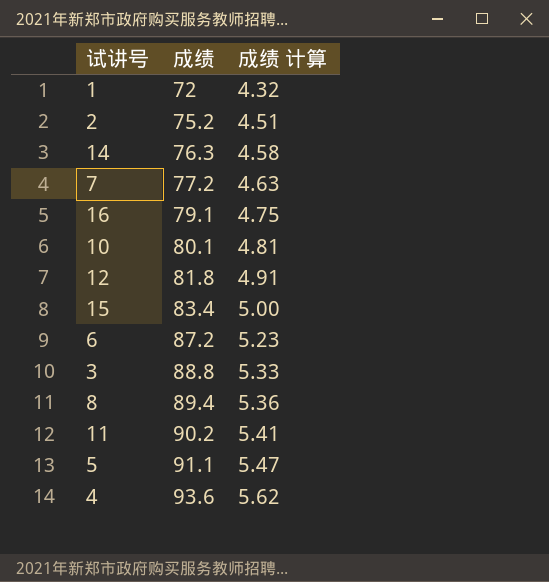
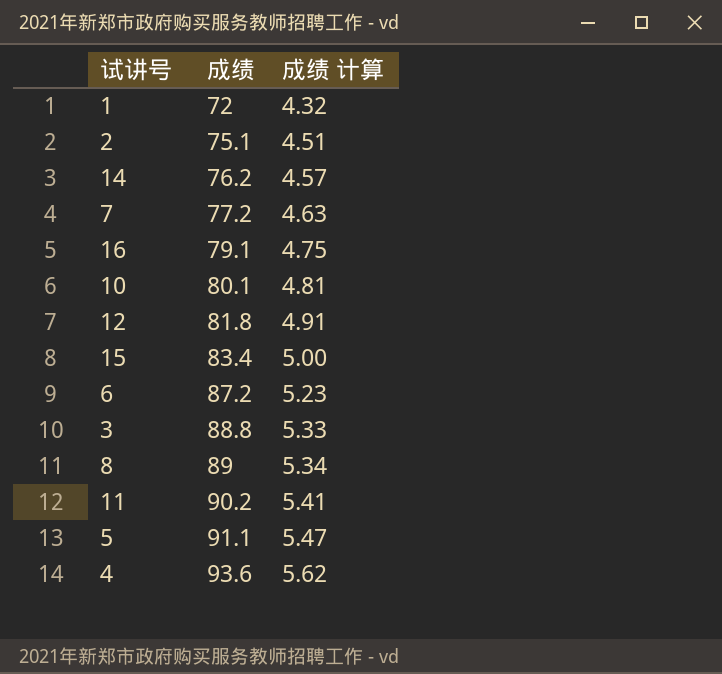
2 | 成绩: 75.2 -> 75.1
14 | 成绩: 76.3 -> 76.2
14 | 成绩 计算: 4.58 -> 4.57
8 | 成绩: 89.4 -> 89
8 | 成绩 计算: 5.36 -> 5.34

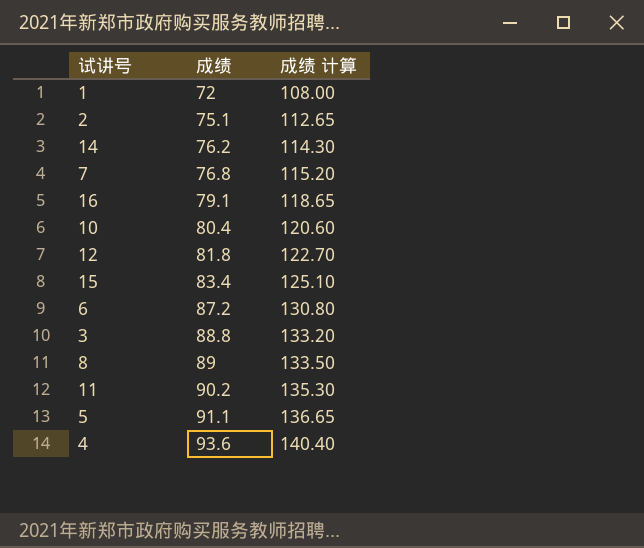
column 成绩 计算 | formula: [成绩] * 0.06 -> [成绩] * 1.5
7 | 成绩: 77.2 -> 76.8
10 | 成绩: 80.1 -> 80.4

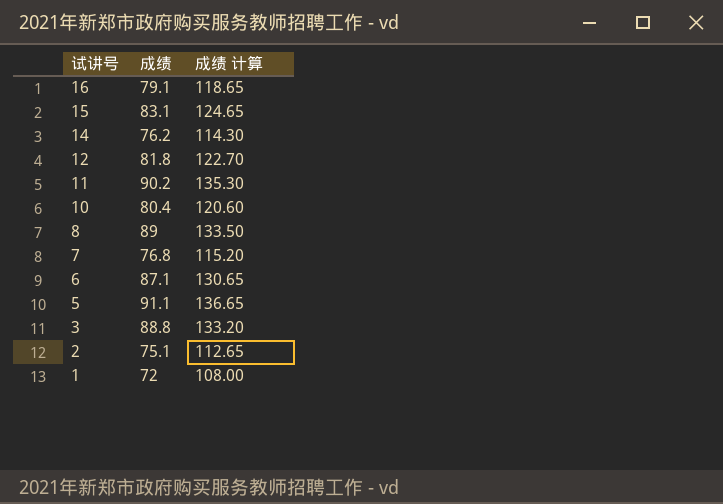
row order: 成绩 ascending -> 试讲号 descending
row 4: 93.6 | 140.40 -> none
15 | 成绩: 83.4 -> 83.1
15 | 成绩 计算: 125.10 -> 124.65
6 | 成绩: 87.2 -> 87.1
6 | 成绩 计算: 130.80 -> 130.65

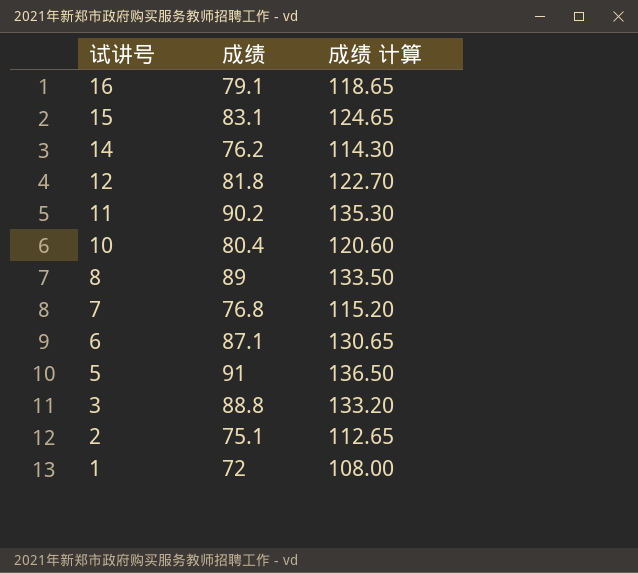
5 | 成绩: 91.1 -> 91
5 | 成绩 计算: 136.65 -> 136.50

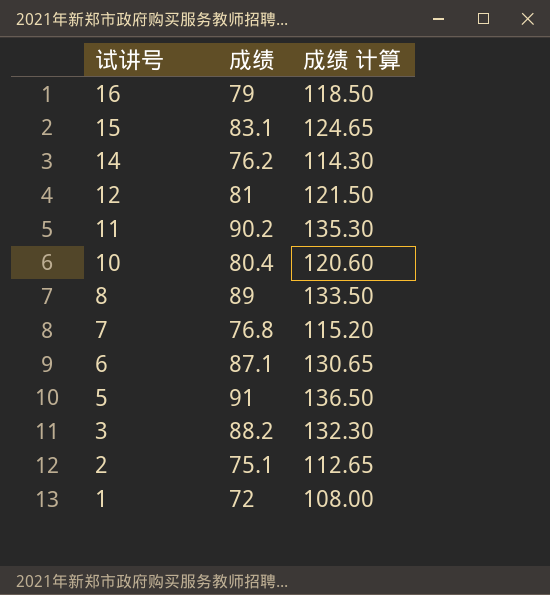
16 | 成绩: 79.1 -> 79
16 | 成绩 计算: 118.65 -> 118.50
12 | 成绩: 81.8 -> 81
12 | 成绩 计算: 122.70 -> 121.50
3 | 成绩: 88.8 -> 88.2
3 | 成绩 计算: 133.20 -> 132.30

